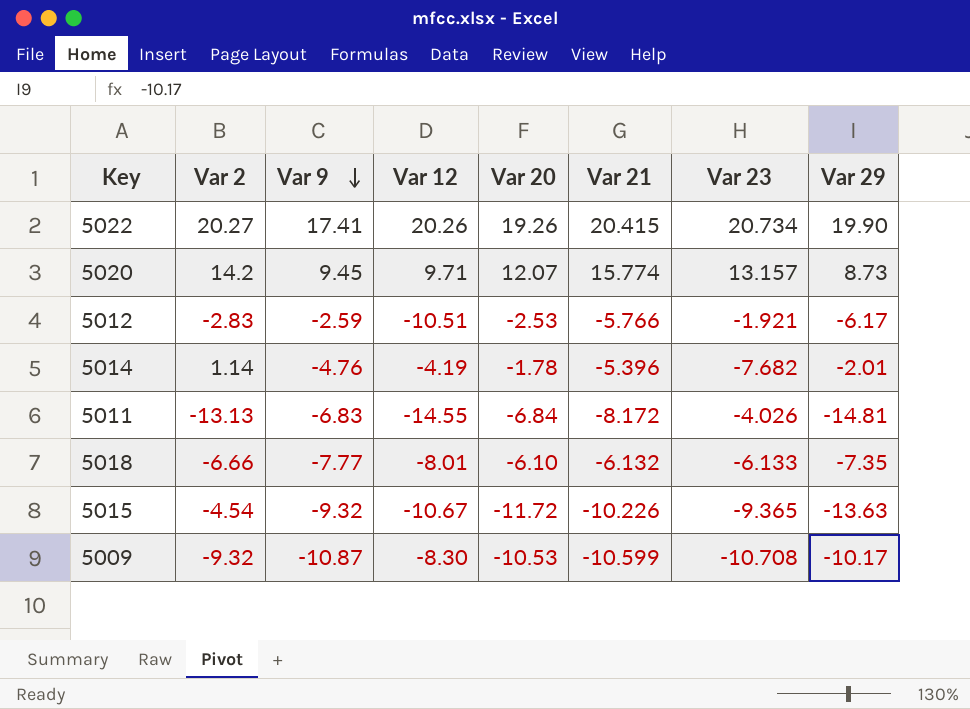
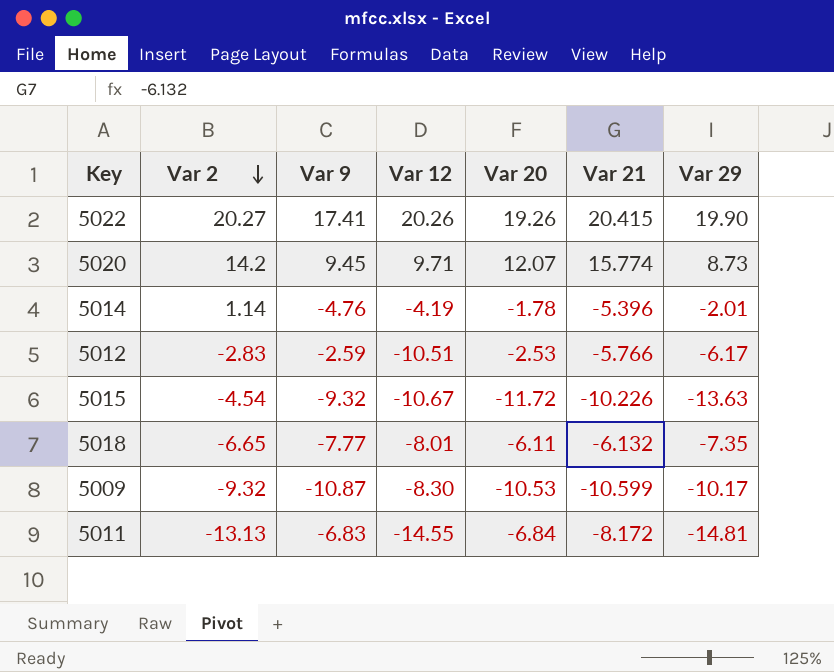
row order: Var 9 descending -> Var 2 descending
column Var 23 | position: 7 -> none
5018 | Var 2: -6.66 -> -6.65
5018 | Var 20: -6.10 -> -6.11

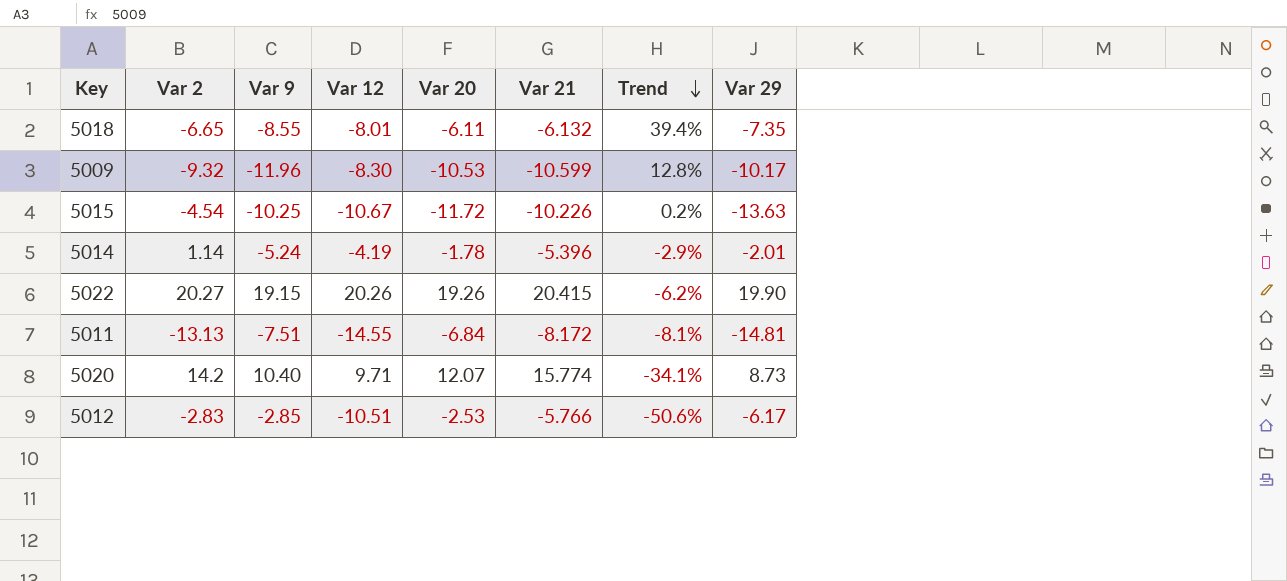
row order: Var 2 descending -> Trend descending
column Trend | formula: none -> ([Var 9] - [Var 21]) / [Var 21]
5018 | Var 9: -7.77 -> -8.55
5009 | Var 9: -10.87 -> -11.96
5015 | Var 9: -9.32 -> -10.25
5014 | Var 9: -4.76 -> -5.24
5022 | Var 9: 17.41 -> 19.15
5011 | Var 9: -6.83 -> -7.51
5020 | Var 9: 9.45 -> 10.40
5012 | Var 9: -2.59 -> -2.85

